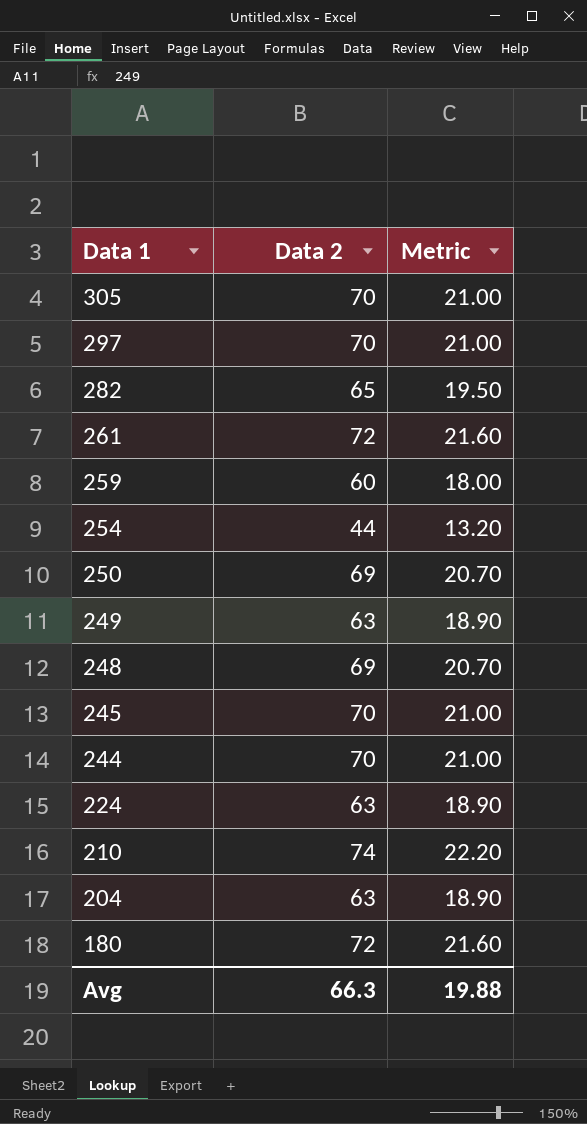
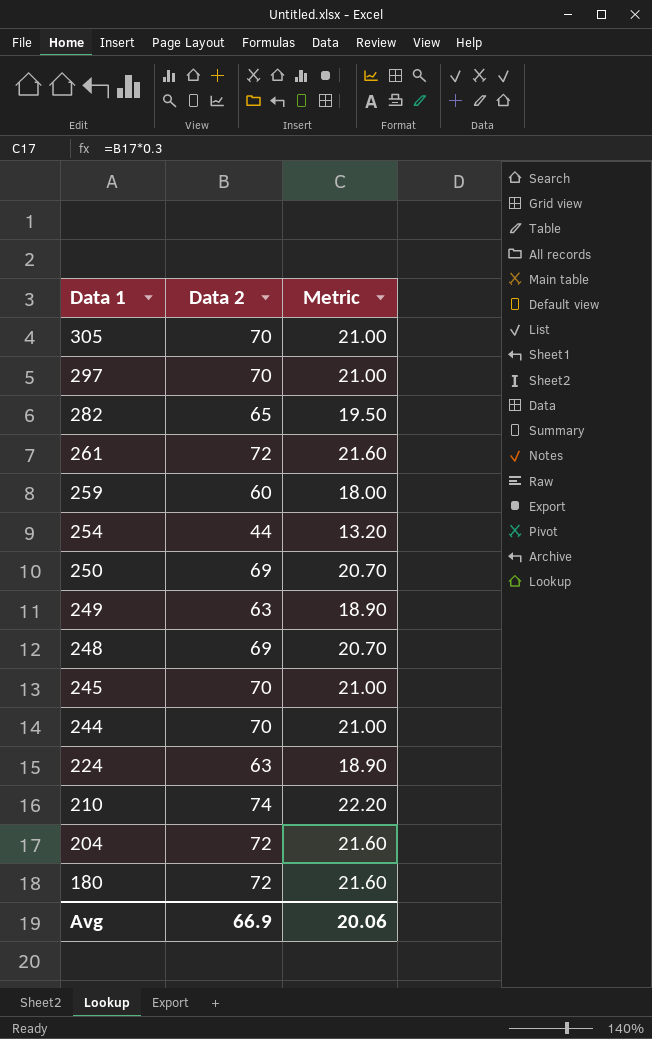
204 | Data 2: 63 -> 72
204 | Metric: 18.90 -> 21.60
Avg | Data 2: 66.3 -> 66.9
Avg | Metric: 19.88 -> 20.06

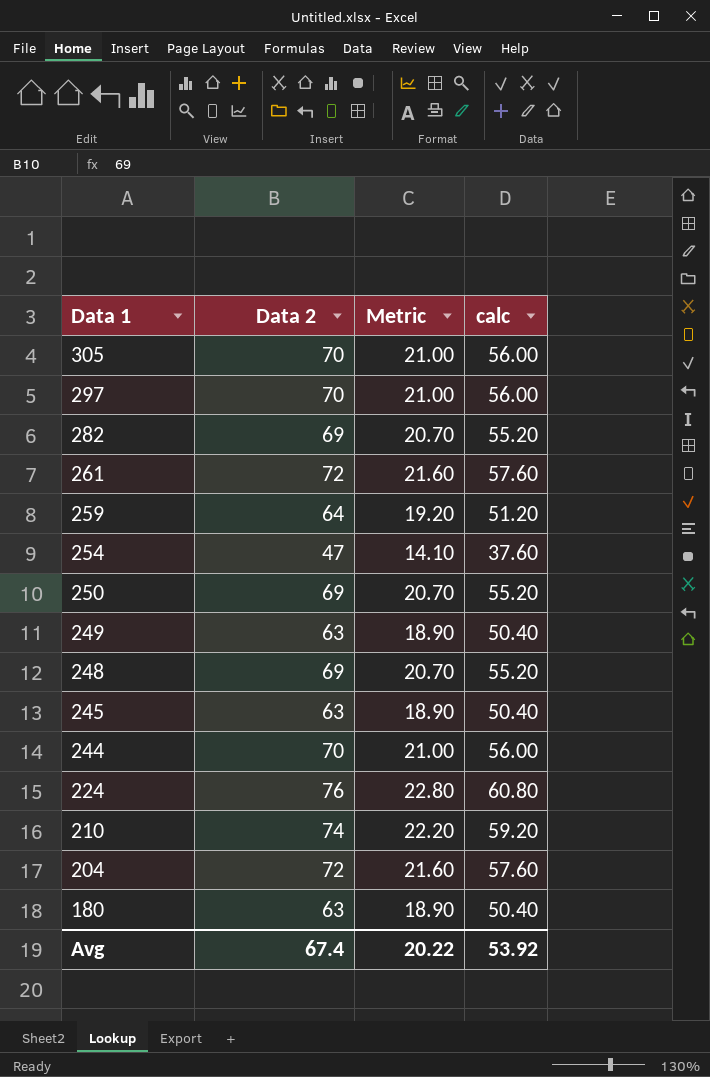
column calc | formula: none -> [Data 2] * 0.8
282 | Data 2: 65 -> 69
282 | Metric: 19.50 -> 20.70
259 | Data 2: 60 -> 64
259 | Metric: 18.00 -> 19.20
254 | Data 2: 44 -> 47
254 | Metric: 13.20 -> 14.10
245 | Data 2: 70 -> 63
245 | Metric: 21.00 -> 18.90
224 | Data 2: 63 -> 76
224 | Metric: 18.90 -> 22.80
180 | Data 2: 72 -> 63
180 | Metric: 21.60 -> 18.90
Avg | Data 2: 66.9 -> 67.4
Avg | Metric: 20.06 -> 20.22

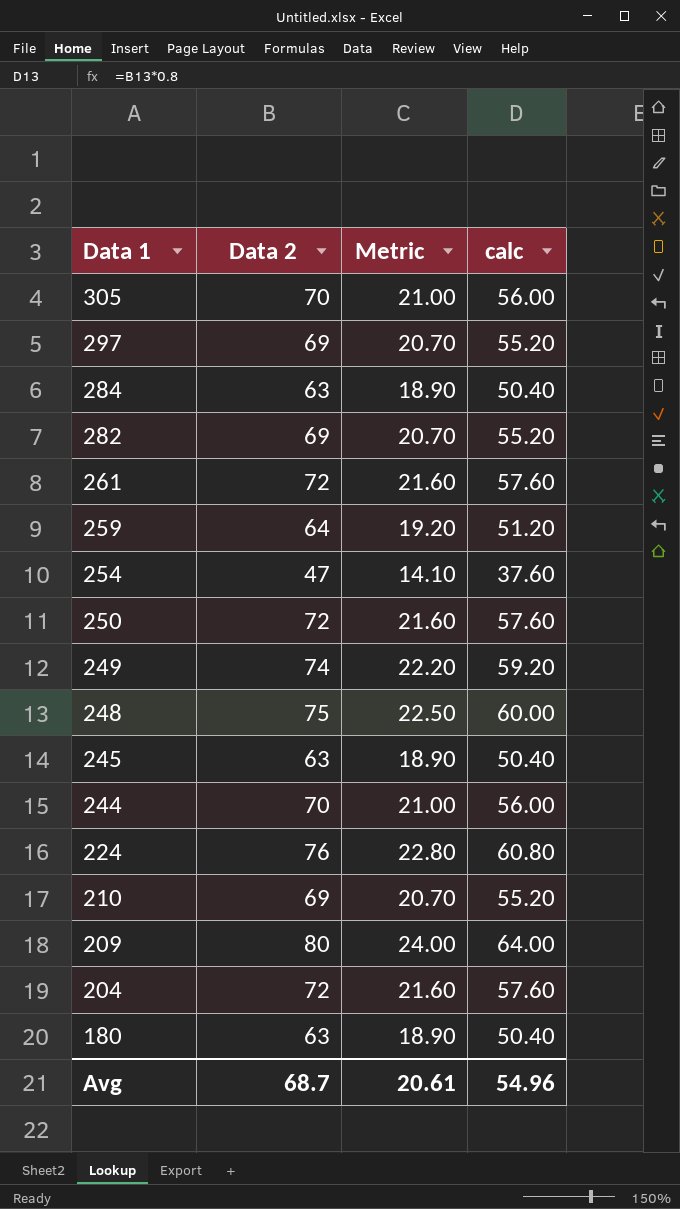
297 | Data 2: 70 -> 69
297 | Metric: 21.00 -> 20.70
297 | calc: 56.00 -> 55.20
row 284: none -> 63 | 18.90 | 50.40
250 | Data 2: 69 -> 72
250 | Metric: 20.70 -> 21.60
250 | calc: 55.20 -> 57.60
249 | Data 2: 63 -> 74
249 | Metric: 18.90 -> 22.20
249 | calc: 50.40 -> 59.20
248 | Data 2: 69 -> 75
248 | Metric: 20.70 -> 22.50
248 | calc: 55.20 -> 60.00
210 | Data 2: 74 -> 69
210 | Metric: 22.20 -> 20.70
210 | calc: 59.20 -> 55.20
row 209: none -> 80 | 24.00 | 64.00
Avg | Data 2: 67.4 -> 68.7
Avg | Metric: 20.22 -> 20.61
Avg | calc: 53.92 -> 54.96

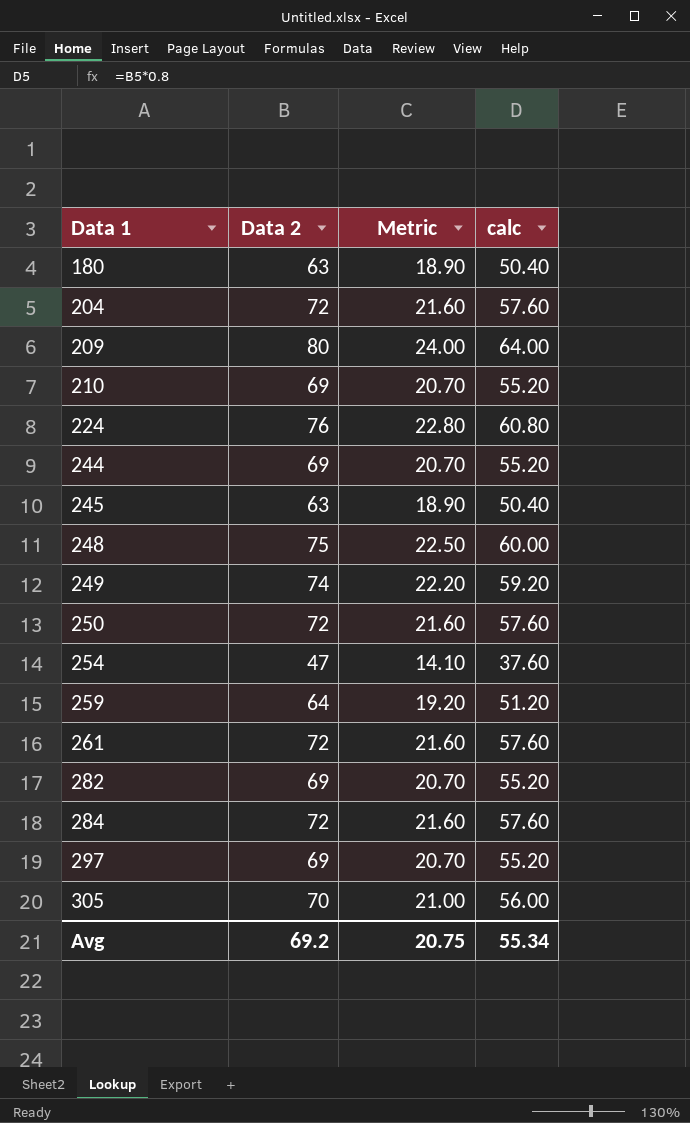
row order: Data 1 descending -> Data 1 ascending
244 | Data 2: 70 -> 69
244 | Metric: 21.00 -> 20.70
244 | calc: 56.00 -> 55.20
284 | Data 2: 63 -> 72
284 | Metric: 18.90 -> 21.60
284 | calc: 50.40 -> 57.60
Avg | Data 2: 68.7 -> 69.2
Avg | Metric: 20.61 -> 20.75
Avg | calc: 54.96 -> 55.34

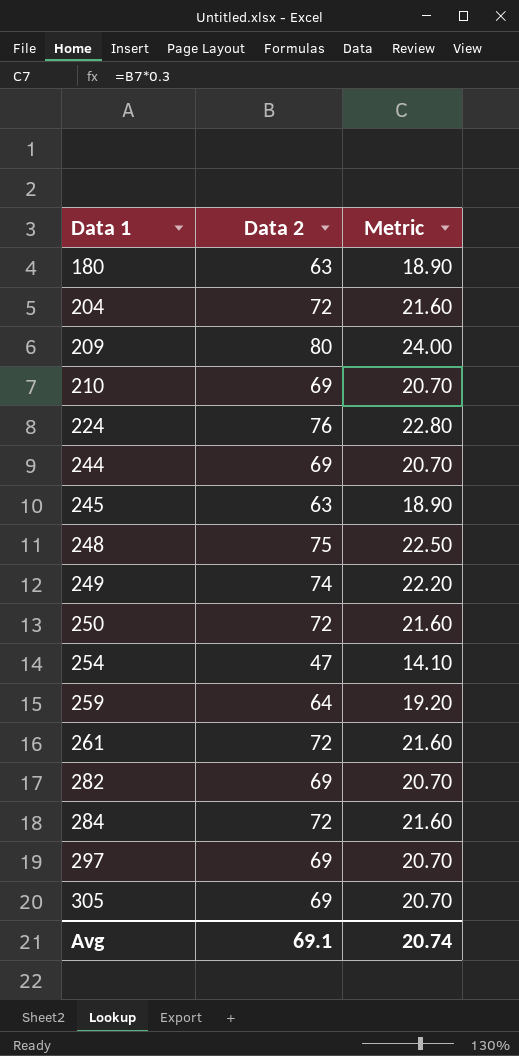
column calc | formula: [Data 2] * 0.8 -> none
305 | Data 2: 70 -> 69
305 | Metric: 21.00 -> 20.70
Avg | Data 2: 69.2 -> 69.1
Avg | Metric: 20.75 -> 20.74

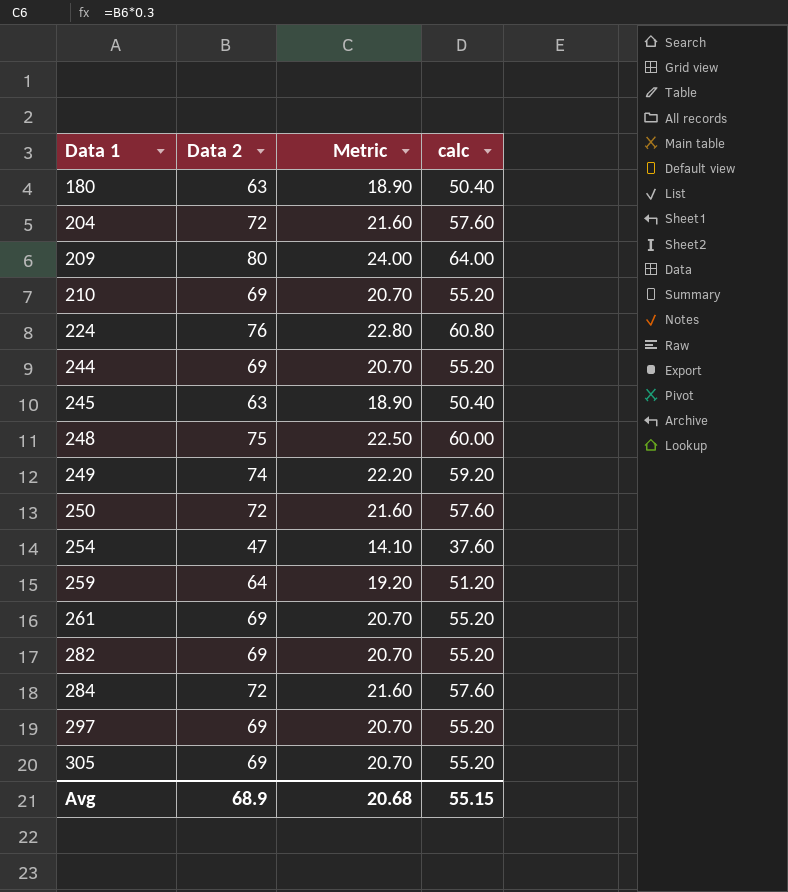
column calc | formula: none -> [Data 2] * 0.8
261 | Data 2: 72 -> 69
261 | Metric: 21.60 -> 20.70
Avg | Data 2: 69.1 -> 68.9
Avg | Metric: 20.74 -> 20.68

